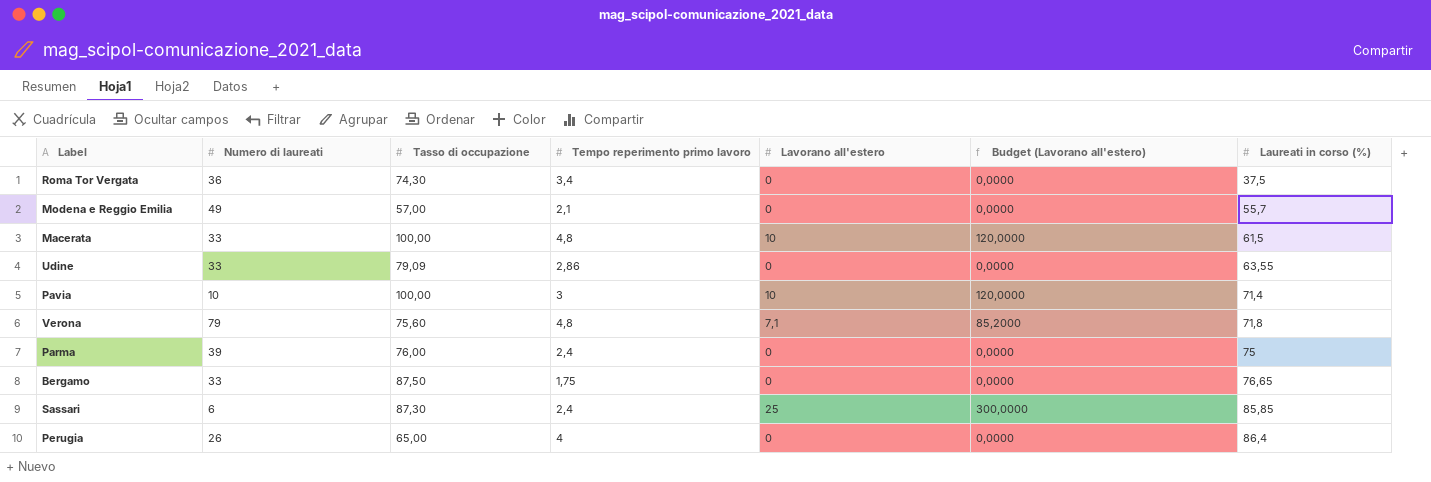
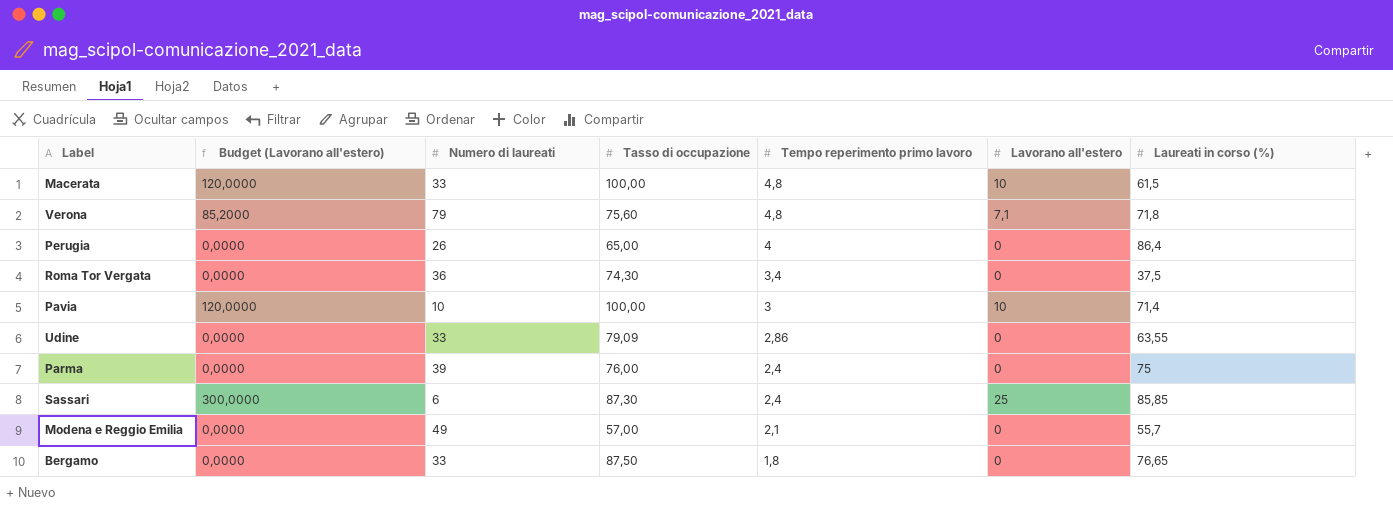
row order: Laureati in corso (%) ascending -> Tempo reperimento primo lavoro descending
column Budget (Lavorano all'estero) | position: 6 -> 2
Bergamo | Tempo reperimento primo lavoro: 1,75 -> 1,8

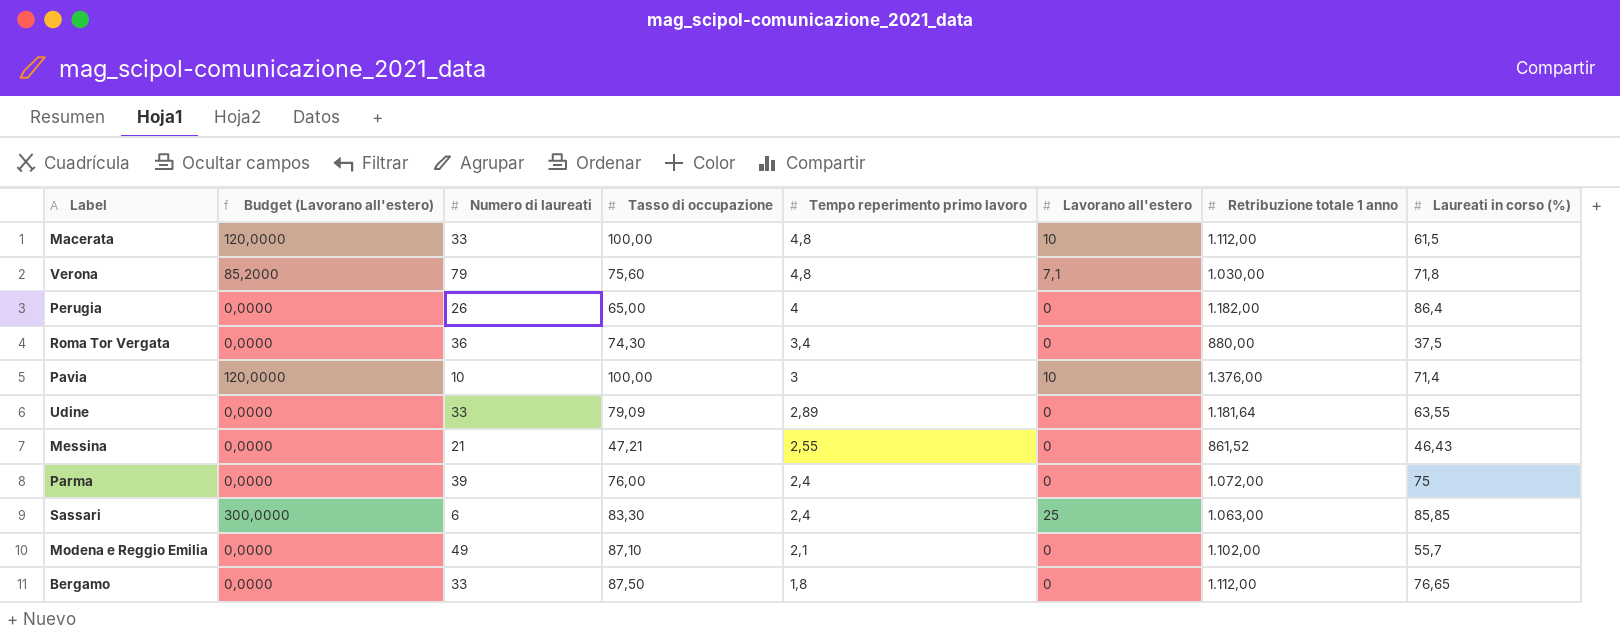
column Retribuzione totale 1 anno | position: none -> 7
Udine | Tempo reperimento primo lavoro: 2,86 -> 2,89
row Messina: none -> 0,0000 | 21 | 47,21 | 2,55 | 0 | 861,52 | 46,43
Sassari | Tasso di occupazione: 87,30 -> 83,30
Modena e Reggio Emilia | Tasso di occupazione: 57,00 -> 87,10

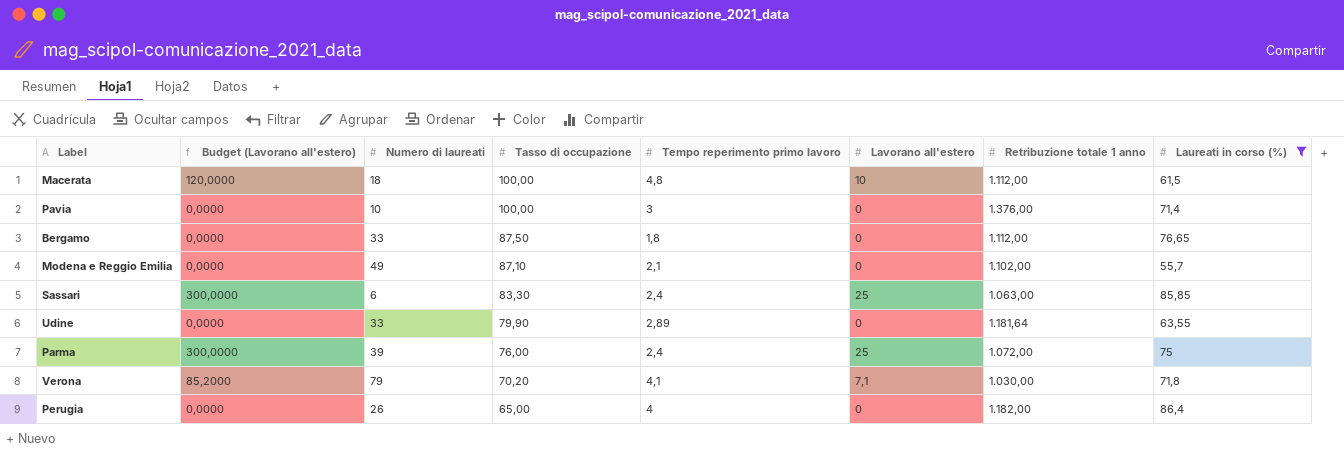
filter: none -> Laureati in corso (%) >= 55,7
row order: Tempo reperimento primo lavoro descending -> Tasso di occupazione descending
Macerata | Numero di laureati: 33 -> 18
Pavia | Budget (Lavorano all'estero): 120,0000 -> 0,0000
Pavia | Lavorano all'estero: 10 -> 0
Udine | Tasso di occupazione: 79,09 -> 79,90
Parma | Budget (Lavorano all'estero): 0,0000 -> 300,0000
Parma | Lavorano all'estero: 0 -> 25
Verona | Tasso di occupazione: 75,60 -> 70,20
Verona | Tempo reperimento primo lavoro: 4,8 -> 4,1

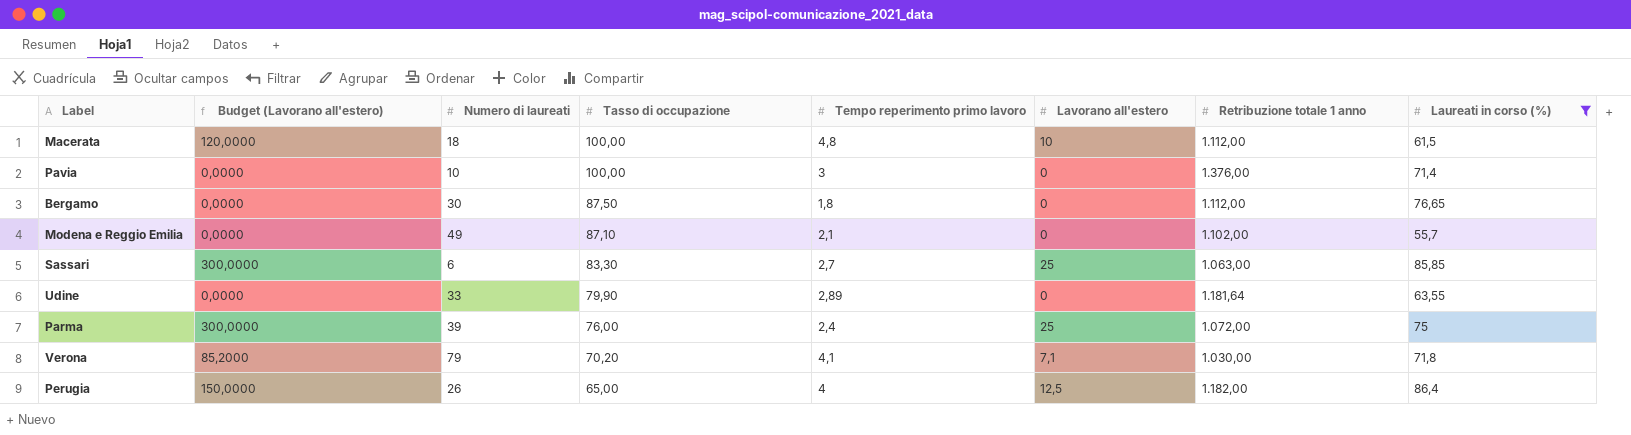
Bergamo | Numero di laureati: 33 -> 30
Sassari | Tempo reperimento primo lavoro: 2,4 -> 2,7
Perugia | Budget (Lavorano all'estero): 0,0000 -> 150,0000
Perugia | Lavorano all'estero: 0 -> 12,5

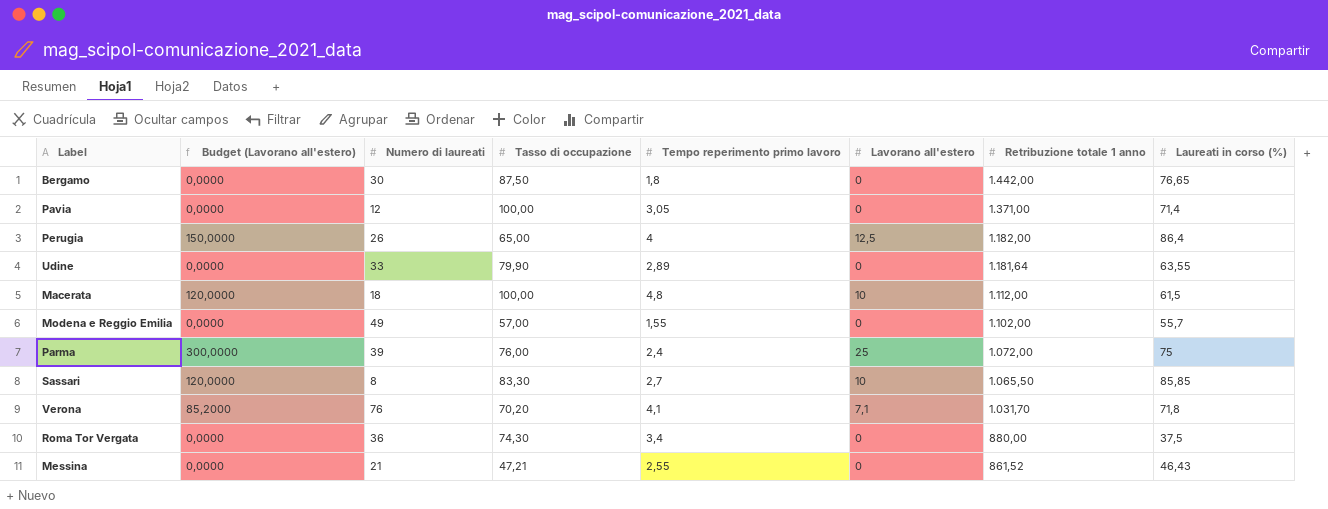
filter: Laureati in corso (%) >= 55,7 -> none
row order: Tasso di occupazione descending -> Retribuzione totale 1 anno descending
Bergamo | Retribuzione totale 1 anno: 1.112,00 -> 1.442,00
Pavia | Numero di laureati: 10 -> 12
Pavia | Tempo reperimento primo lavoro: 3 -> 3,05
Pavia | Retribuzione totale 1 anno: 1.376,00 -> 1.371,00
Modena e Reggio Emilia | Tasso di occupazione: 87,10 -> 57,00
Modena e Reggio Emilia | Tempo reperimento primo lavoro: 2,1 -> 1,55
Sassari | Budget (Lavorano all'estero): 300,0000 -> 120,0000
Sassari | Numero di laureati: 6 -> 8
Sassari | Lavorano all'estero: 25 -> 10
Sassari | Retribuzione totale 1 anno: 1.063,00 -> 1.065,50
Verona | Numero di laureati: 79 -> 76
Verona | Retribuzione totale 1 anno: 1.030,00 -> 1.031,70

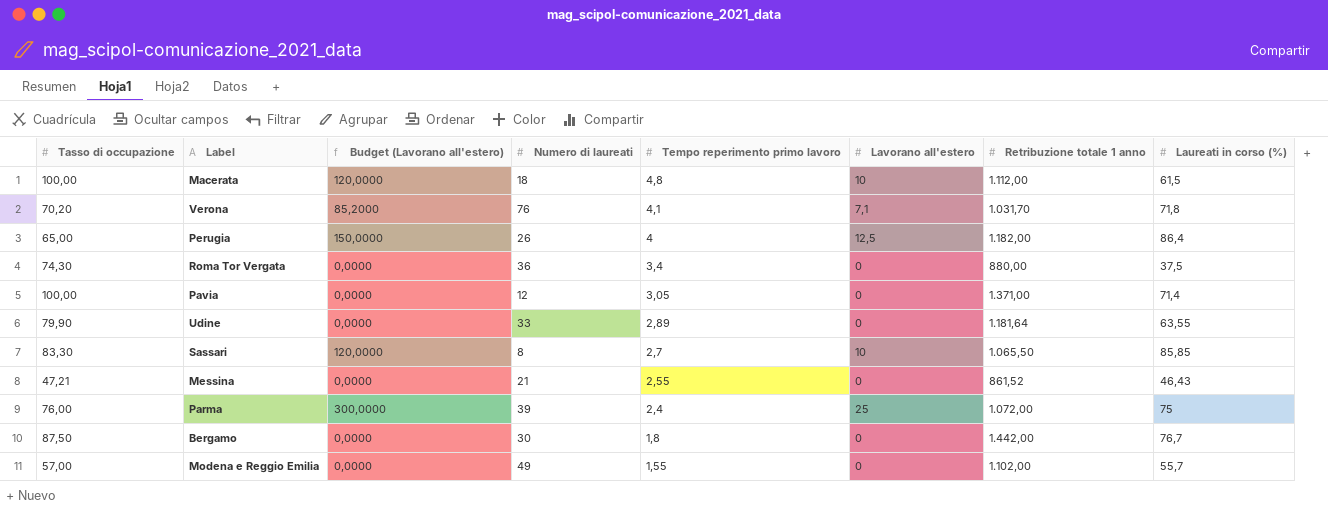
row order: Retribuzione totale 1 anno descending -> Tempo reperimento primo lavoro descending
column Tasso di occupazione | position: 4 -> 1
Bergamo | Laureati in corso (%): 76,65 -> 76,7

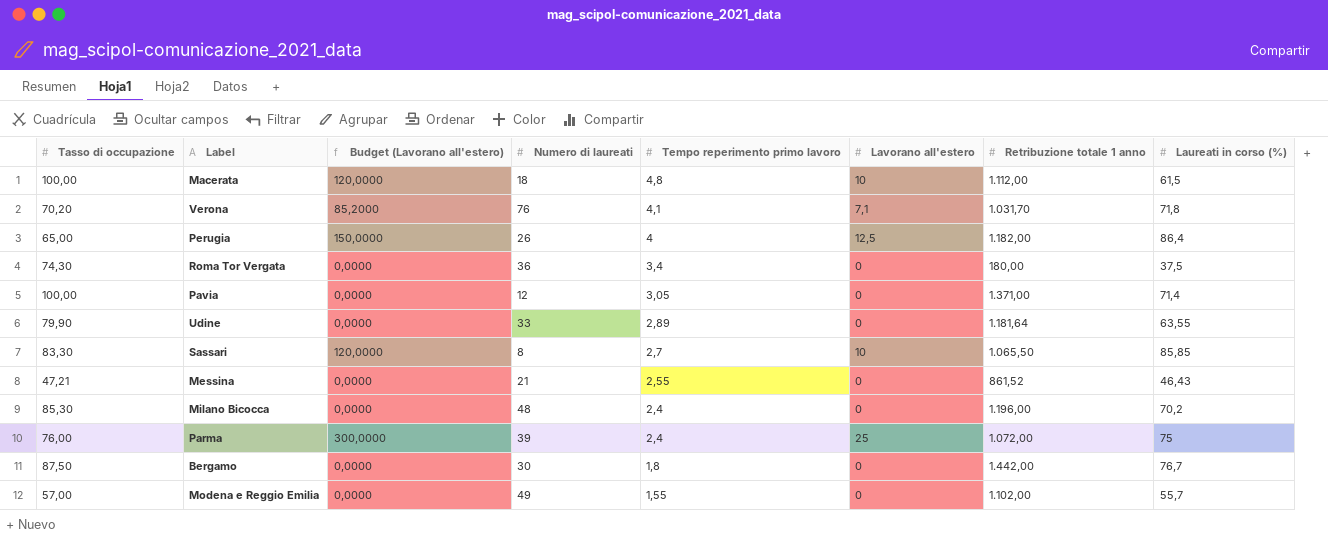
Roma Tor Vergata | Retribuzione totale 1 anno: 880,00 -> 180,00
row Milano Bicocca: none -> 85,30 | 0,0000 | 48 | 2,4 | 0 | 1.196,00 | 70,2

